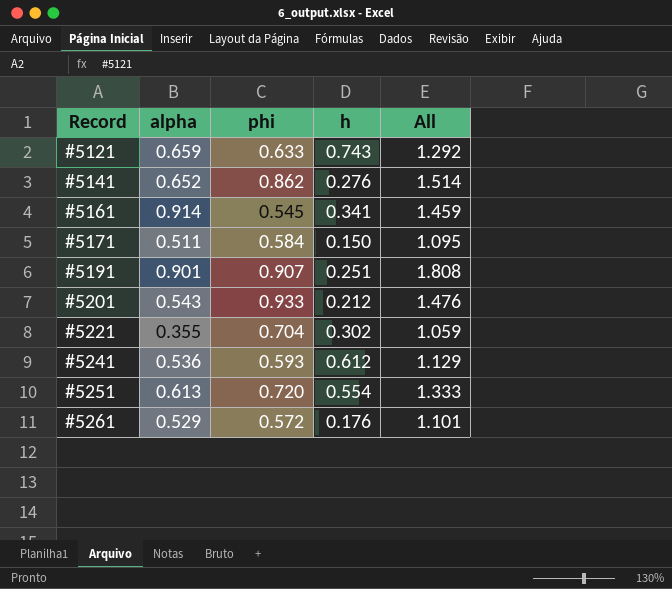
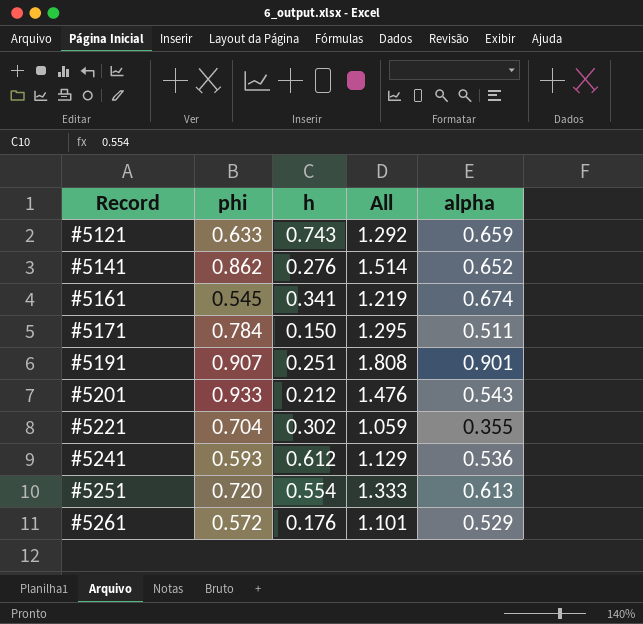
column alpha | position: 2 -> 5
#5161 | All: 1.459 -> 1.219
#5161 | alpha: 0.914 -> 0.674
#5171 | phi: 0.584 -> 0.784
#5171 | All: 1.095 -> 1.295

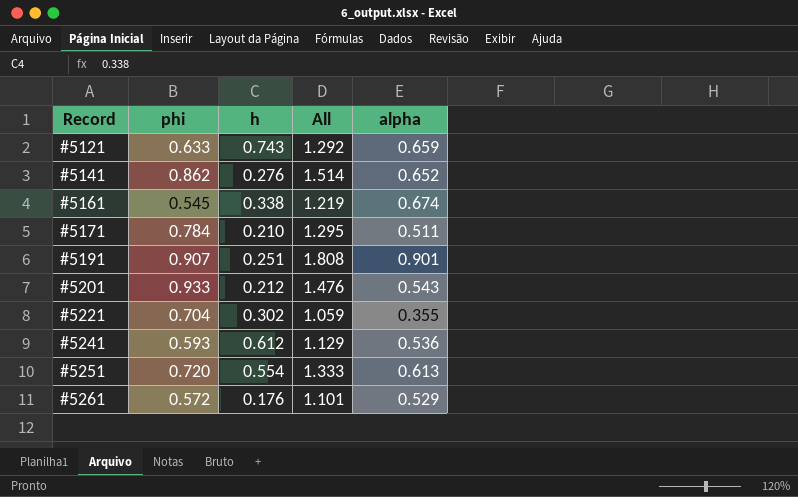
#5161 | h: 0.341 -> 0.338
#5171 | h: 0.150 -> 0.210

